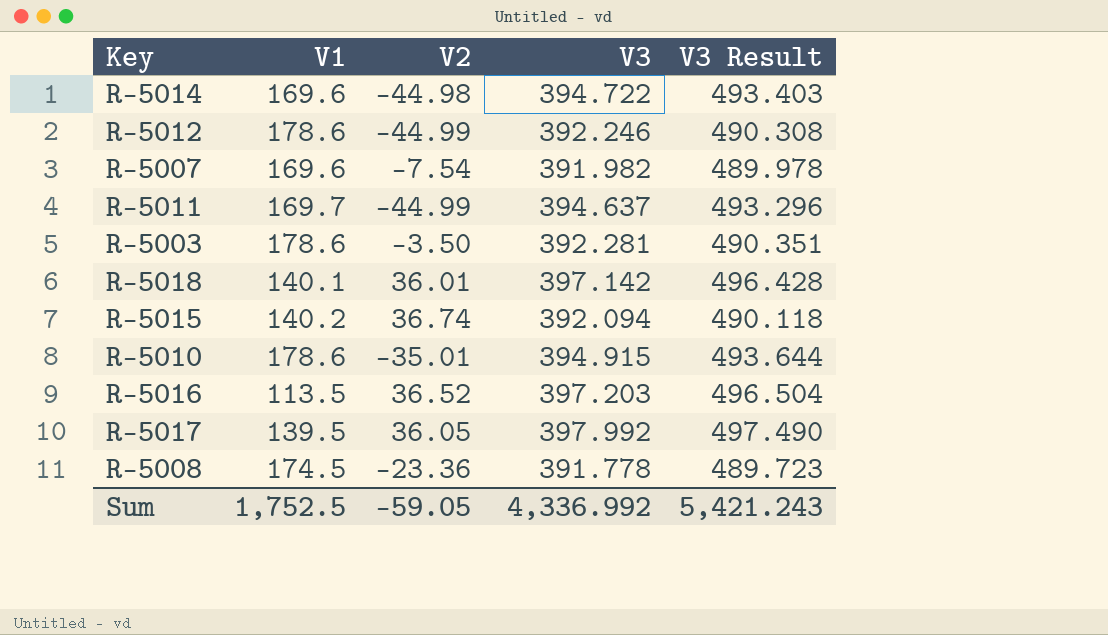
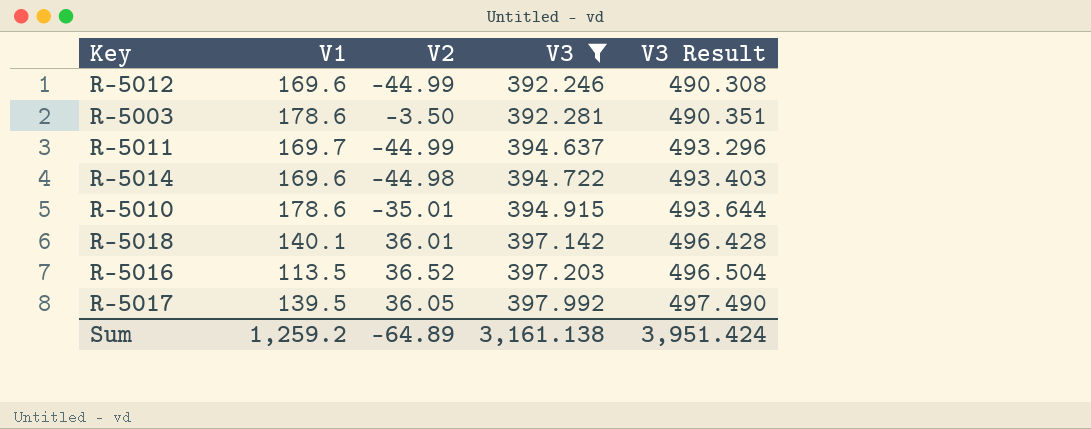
filter: none -> V3 >= 392.246
row order: none -> V3 ascending
R-5012 | V1: 178.6 -> 169.6
Sum | V1: 1,752.5 -> 1,259.2
Sum | V2: -59.05 -> -64.89
Sum | V3: 4,336.992 -> 3,161.138
Sum | V3 Result: 5,421.243 -> 3,951.424

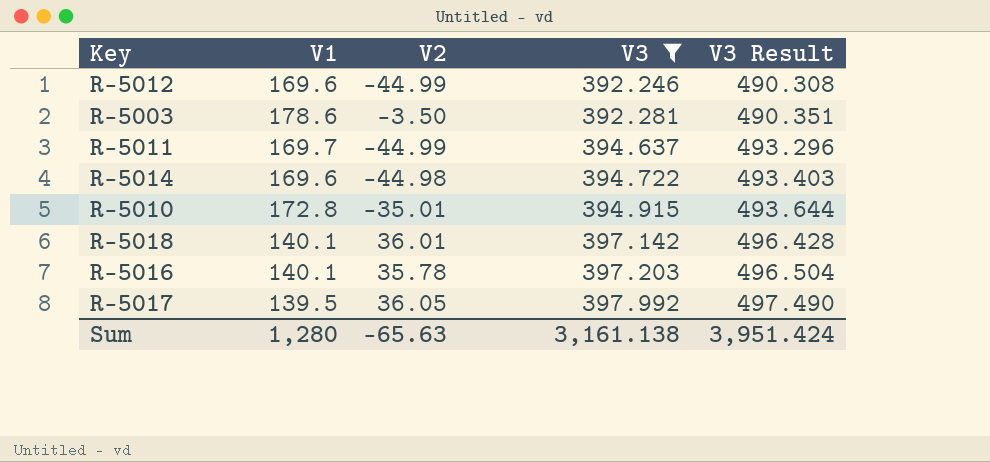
R-5010 | V1: 178.6 -> 172.8
R-5016 | V1: 113.5 -> 140.1
R-5016 | V2: 36.52 -> 35.78
Sum | V1: 1,259.2 -> 1,280
Sum | V2: -64.89 -> -65.63

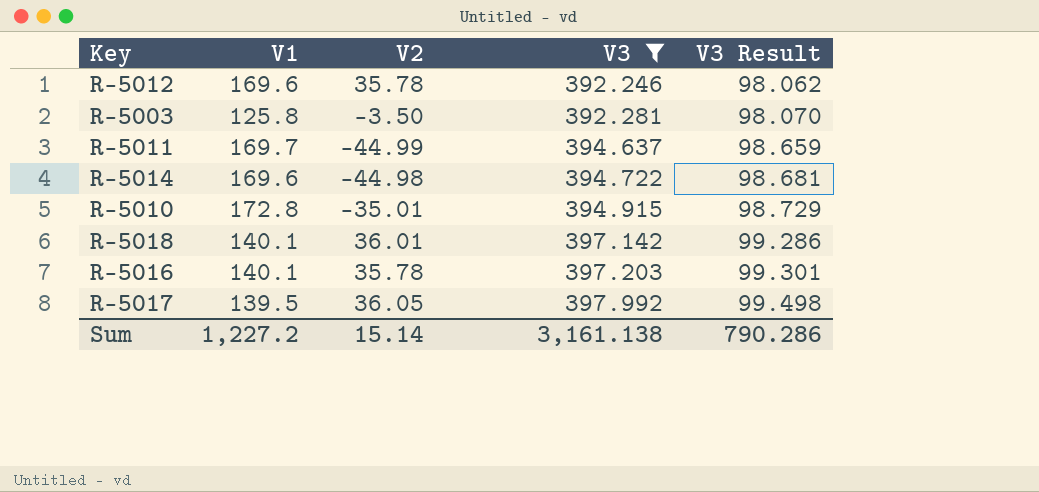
column V3 Result | formula: [V3] * 1.25 -> [V3] * 0.25
R-5012 | V2: -44.99 -> 35.78
R-5003 | V1: 178.6 -> 125.8
Sum | V1: 1,280 -> 1,227.2
Sum | V2: -65.63 -> 15.14
Sum | V3 Result: 3,951.424 -> 790.286

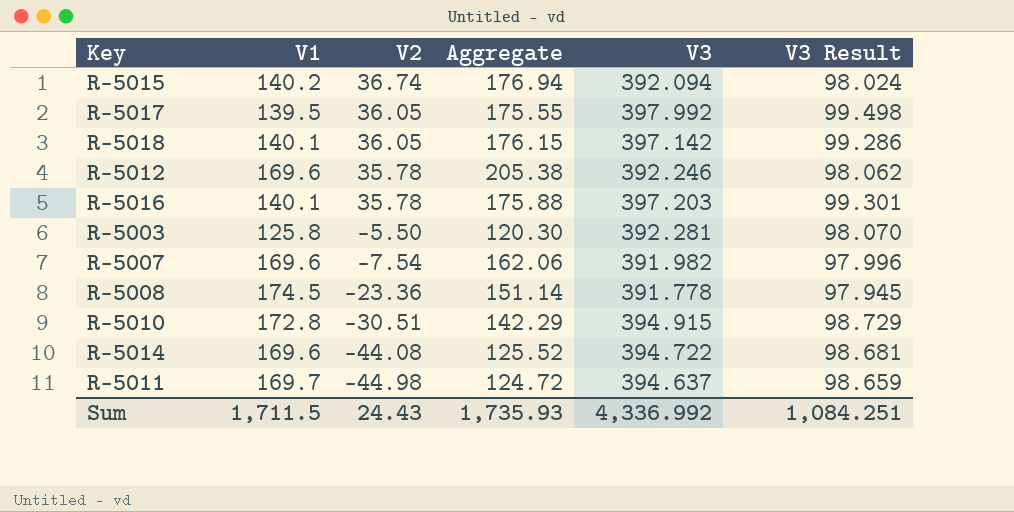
filter: V3 >= 392.246 -> none
row order: V3 ascending -> V2 descending
column Aggregate | formula: none -> [V1] + [V2]
R-5018 | V2: 36.01 -> 36.05
R-5003 | V2: -3.50 -> -5.50
R-5010 | V2: -35.01 -> -30.51
R-5014 | V2: -44.98 -> -44.08
R-5011 | V2: -44.99 -> -44.98
Sum | V1: 1,227.2 -> 1,711.5
Sum | V2: 15.14 -> 24.43
Sum | V3: 3,161.138 -> 4,336.992
Sum | V3 Result: 790.286 -> 1,084.251

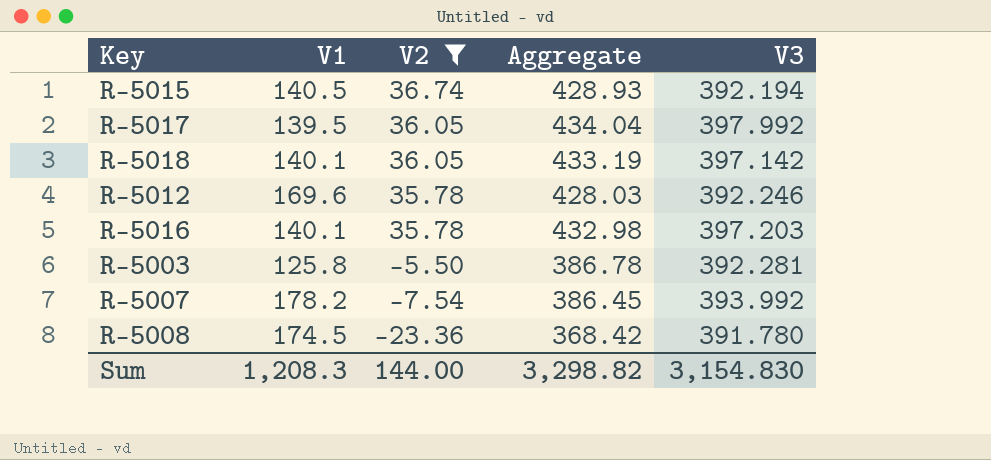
filter: none -> V2 >= -23.36
column V3 Result | formula: [V3] * 0.25 -> none
column Aggregate | formula: [V1] + [V2] -> [V2] + [V3]
R-5015 | V1: 140.2 -> 140.5
R-5015 | V3: 392.094 -> 392.194
R-5007 | V1: 169.6 -> 178.2
R-5007 | V3: 391.982 -> 393.992
R-5008 | V3: 391.778 -> 391.780
Sum | V1: 1,711.5 -> 1,208.3
Sum | V2: 24.43 -> 144.00
Sum | Aggregate: 1,735.93 -> 3,298.82
Sum | V3: 4,336.992 -> 3,154.830

